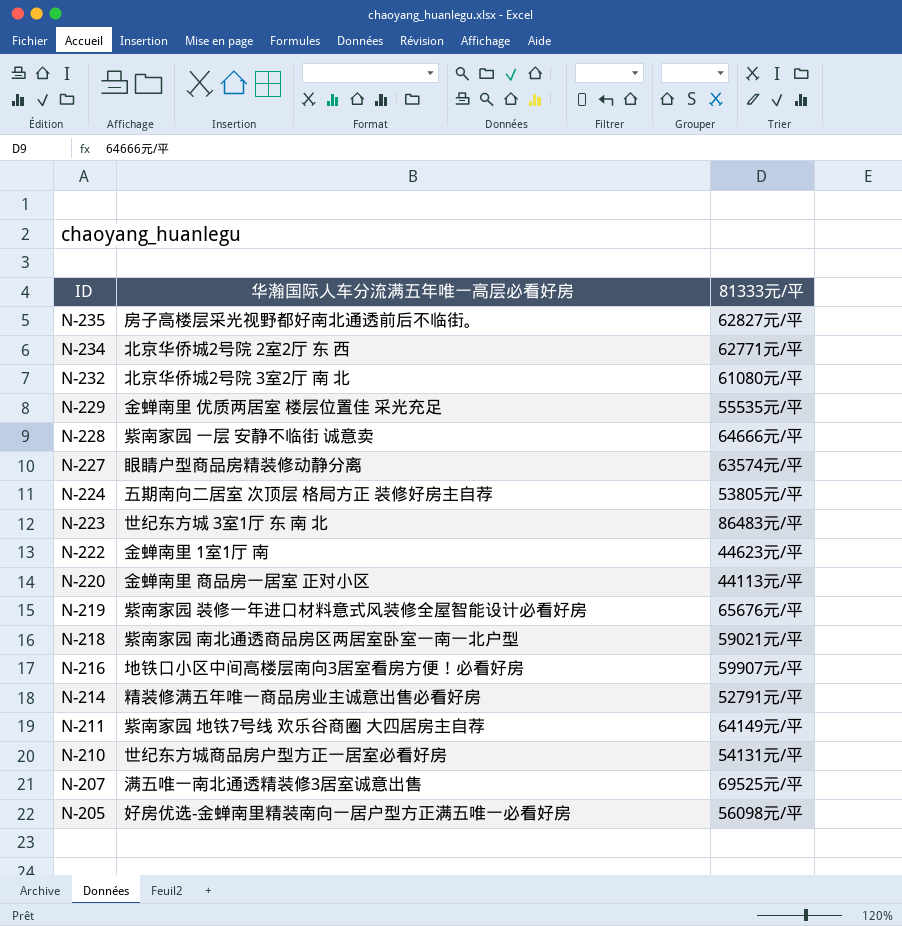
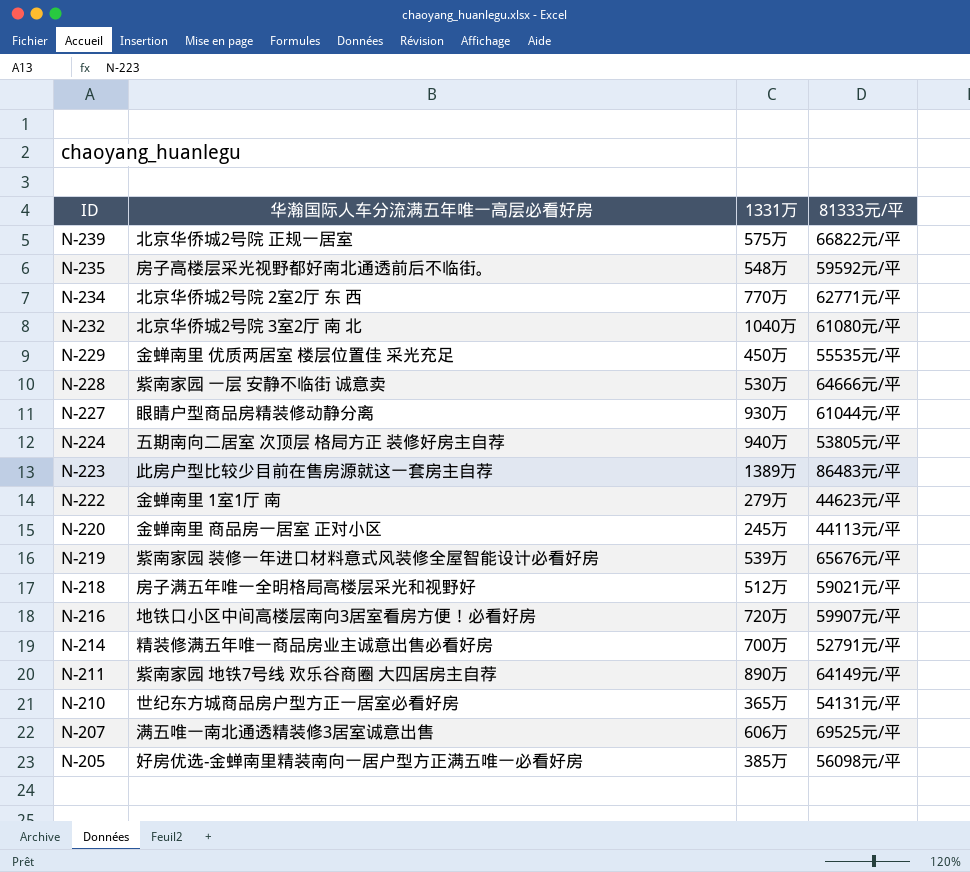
column 1331万 | position: none -> 3
row N-239: none -> 北京华侨城2号院 正规一居室 | 575万 | 66822元/平
N-235 | 81333元/平: 62827元/平 -> 59592元/平
N-227 | 81333元/平: 63574元/平 -> 61044元/平
N-223 | 华瀚国际人车分流满五年唯一高层必看好房: 世纪东方城 3室1厅 东 南 北 -> 此房户型比较少目前在售房源就这一套房主自荐
N-218 | 华瀚国际人车分流满五年唯一高层必看好房: 紫南家园 南北通透商品房区两居室卧室一南一北户型 -> 房子满五年唯一全明格局高楼层采光和视野好

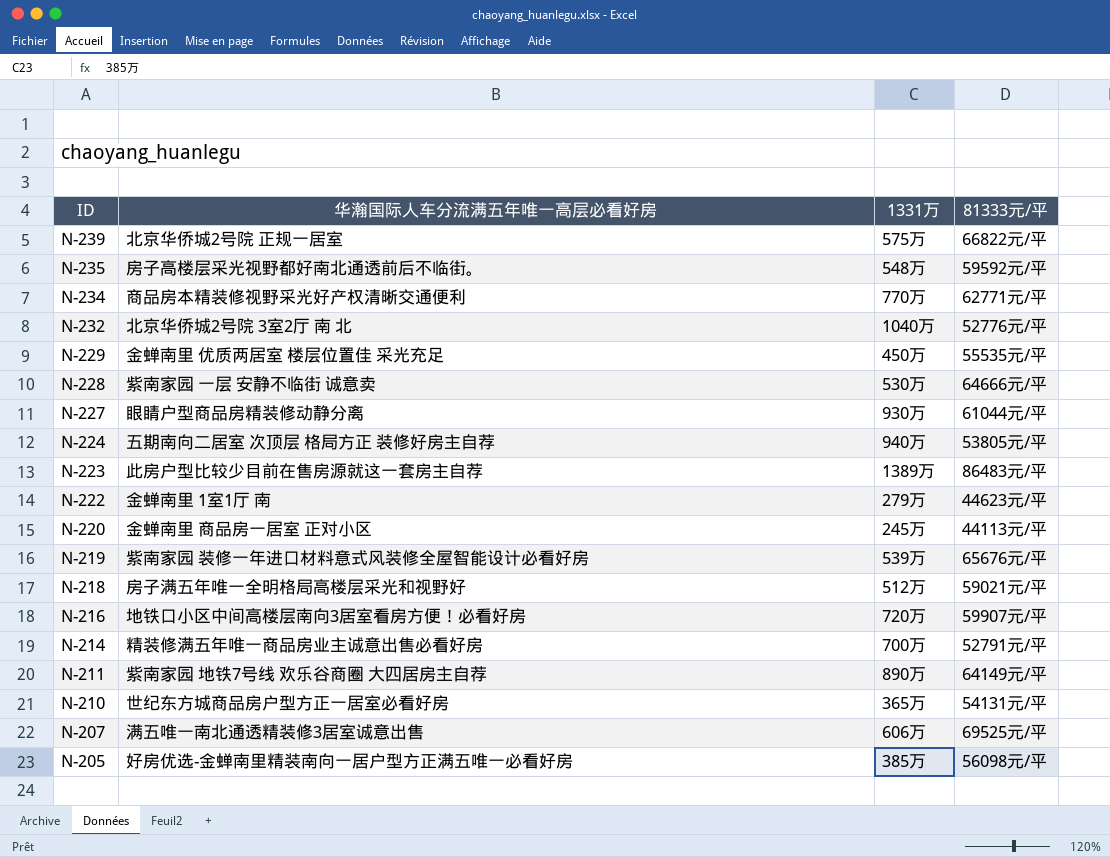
N-234 | 华瀚国际人车分流满五年唯一高层必看好房: 北京华侨城2号院 2室2厅 东 西 -> 商品房本精装修视野采光好产权清晰交通便利
N-232 | 81333元/平: 61080元/平 -> 52776元/平

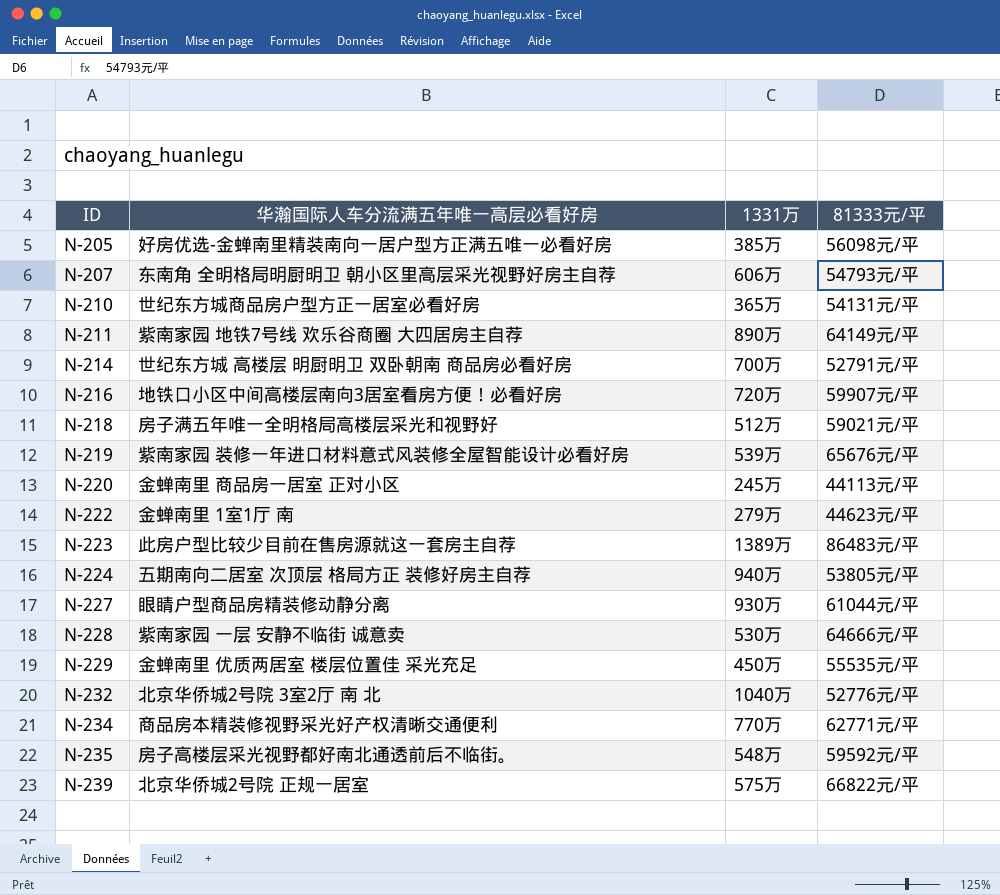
row order: ID descending -> ID ascending
N-207 | 华瀚国际人车分流满五年唯一高层必看好房: 满五唯一南北通透精装修3居室诚意出售 -> 东南角 全明格局明厨明卫 朝小区里高层采光视野好房主自荐
N-207 | 81333元/平: 69525元/平 -> 54793元/平
N-214 | 华瀚国际人车分流满五年唯一高层必看好房: 精装修满五年唯一商品房业主诚意出售必看好房 -> 世纪东方城 高楼层 明厨明卫 双卧朝南 商品房必看好房

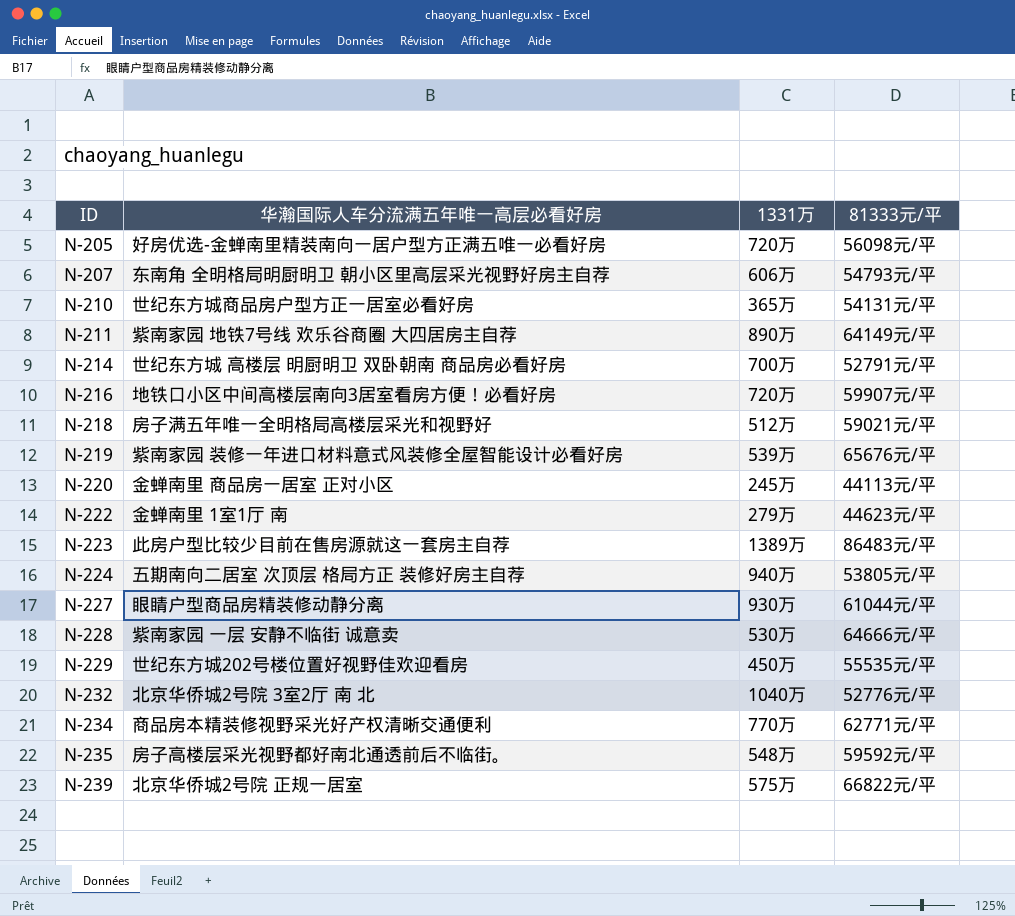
N-205 | 1331万: 385万 -> 720万
N-229 | 华瀚国际人车分流满五年唯一高层必看好房: 金蝉南里 优质两居室 楼层位置佳 采光充足 -> 世纪东方城202号楼位置好视野佳欢迎看房

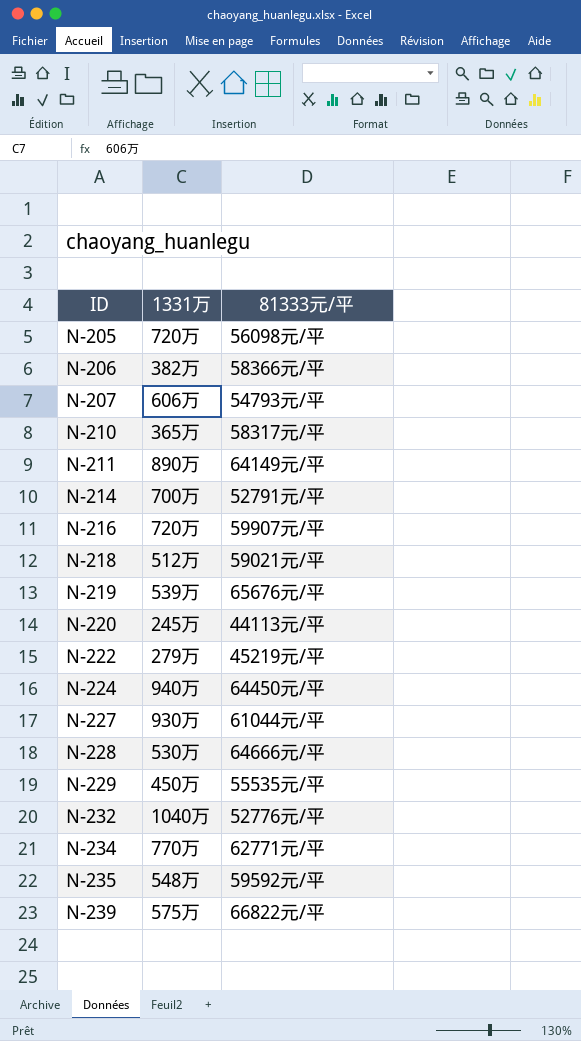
column 华瀚国际人车分流满五年唯一高层必看好房 | position: 2 -> none
row N-223: 此房户型比较少目前在售房源就这一套房主自荐 | 1389万 | 86483元/平 -> none
row N-206: none -> 382万 | 58366元/平
N-210 | 81333元/平: 54131元/平 -> 58317元/平
N-222 | 81333元/平: 44623元/平 -> 45219元/平
N-224 | 81333元/平: 53805元/平 -> 64450元/平

